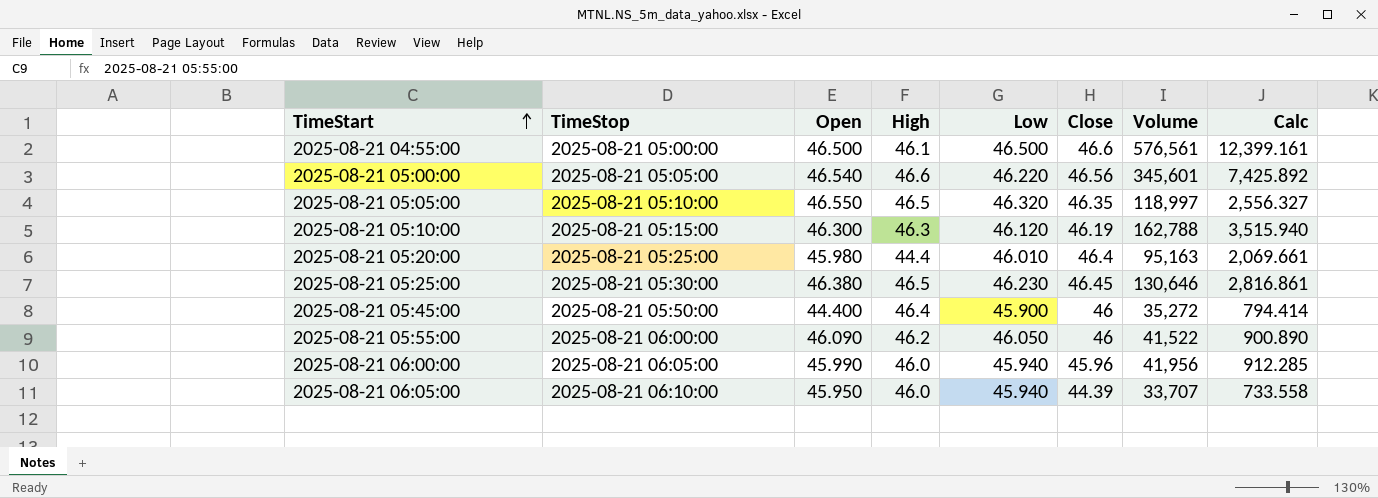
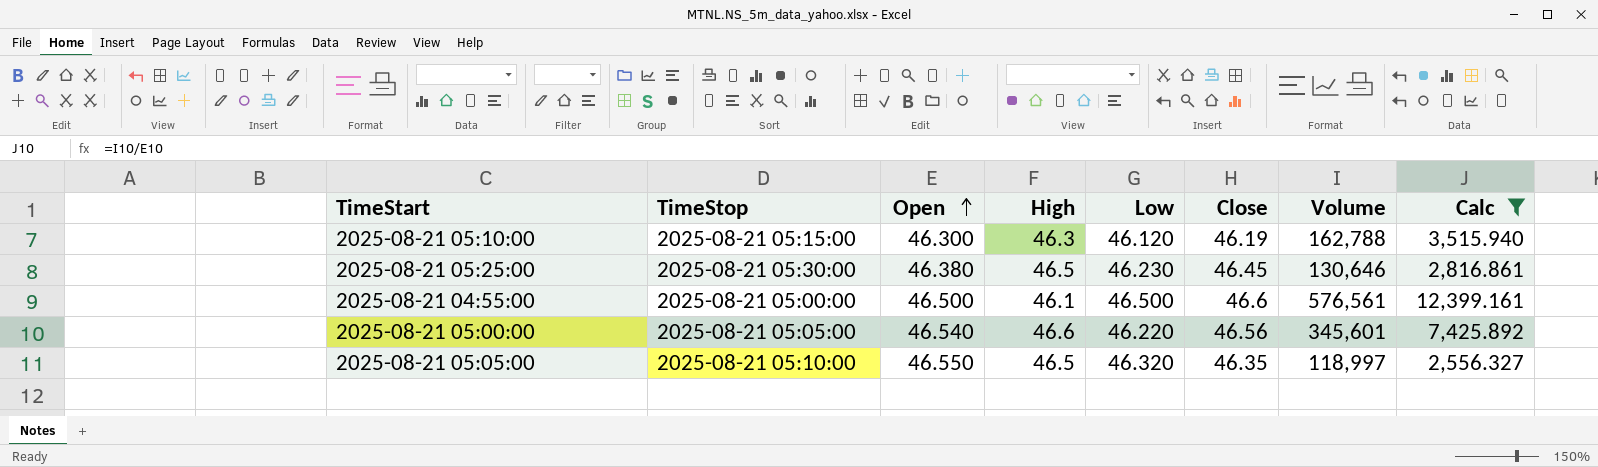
filter: none -> Calc >= 2,556.327
row order: TimeStart ascending -> Open ascending

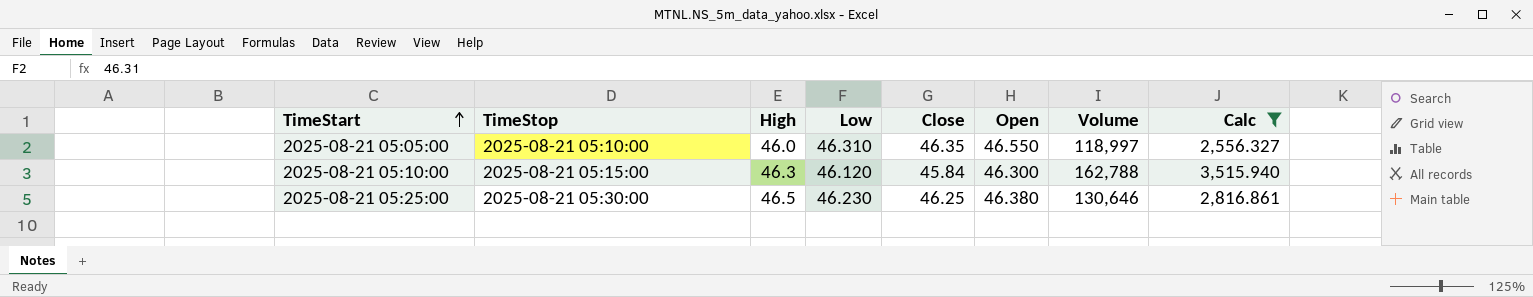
row order: Open ascending -> TimeStart ascending
column Open | position: 3 -> 6
row 2025-08-21 04:55:00: 2025-08-21 05:00:00 | 46.500 | 46.1 | 46.500 | 46.6 | 576,561 | 12,399.161 -> none
row 2025-08-21 05:00:00: 2025-08-21 05:05:00 | 46.540 | 46.6 | 46.220 | 46.56 | 345,601 | 7,425.892 -> none
2025-08-21 05:05:00 | High: 46.5 -> 46.0
2025-08-21 05:05:00 | Low: 46.320 -> 46.310
2025-08-21 05:10:00 | Close: 46.19 -> 45.84
2025-08-21 05:25:00 | Close: 46.45 -> 46.25

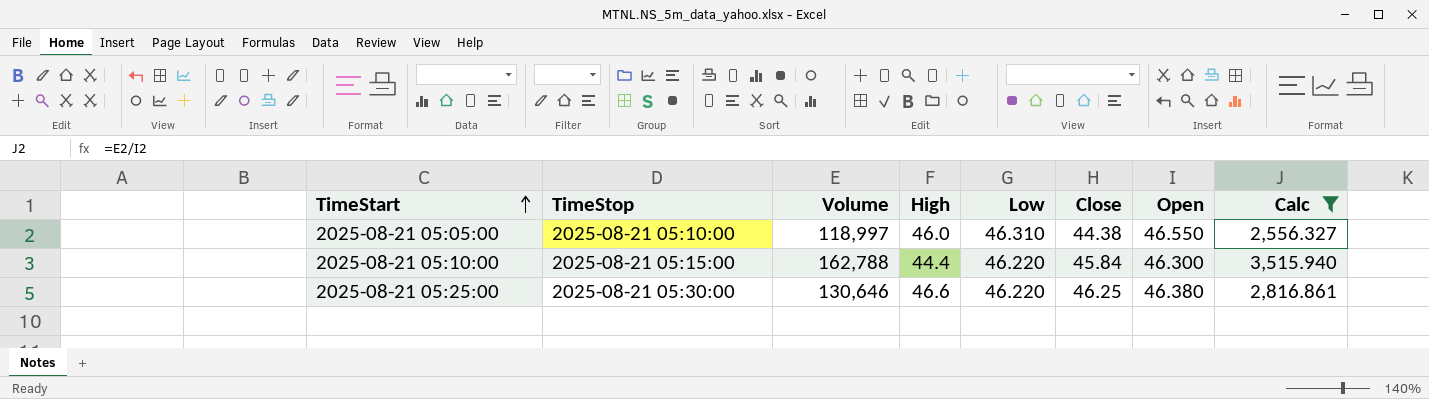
column Volume | position: 7 -> 3
2025-08-21 05:05:00 | Close: 46.35 -> 44.38
2025-08-21 05:10:00 | High: 46.3 -> 44.4
2025-08-21 05:10:00 | Low: 46.120 -> 46.220
2025-08-21 05:25:00 | High: 46.5 -> 46.6
2025-08-21 05:25:00 | Low: 46.230 -> 46.220

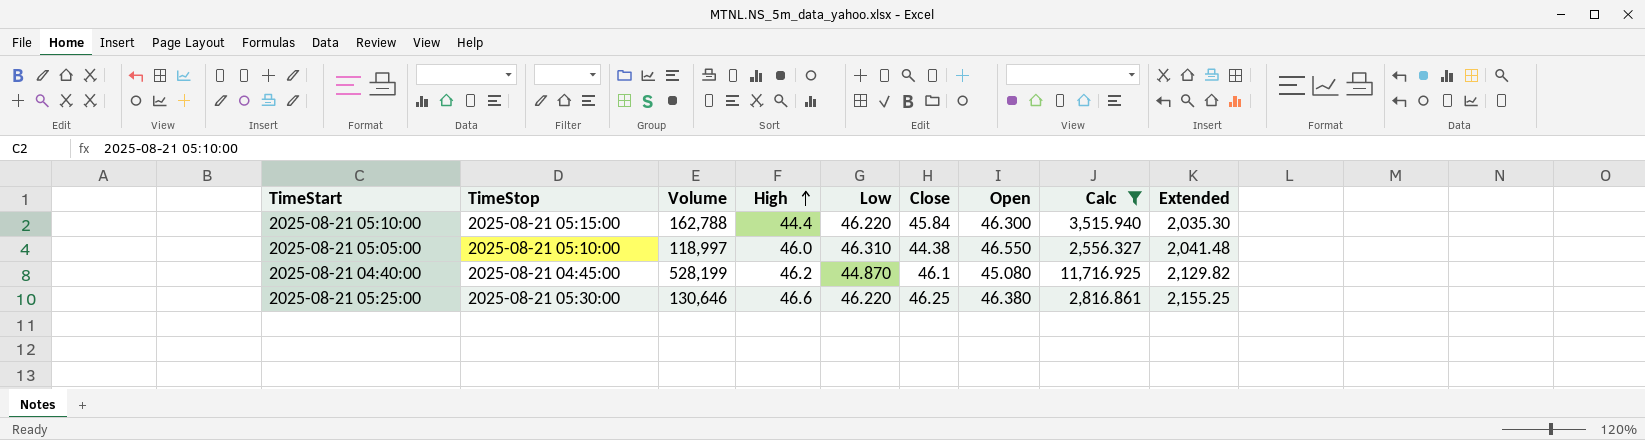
row order: TimeStart ascending -> High ascending
column Extended | formula: none -> [High] * [Close]
row 2025-08-21 04:40:00: none -> 2025-08-21 04:45:00 | 528,199 | 46.2 | 44.870 | 46.1 | 45.080 | 11,716.925 | 2,129.82

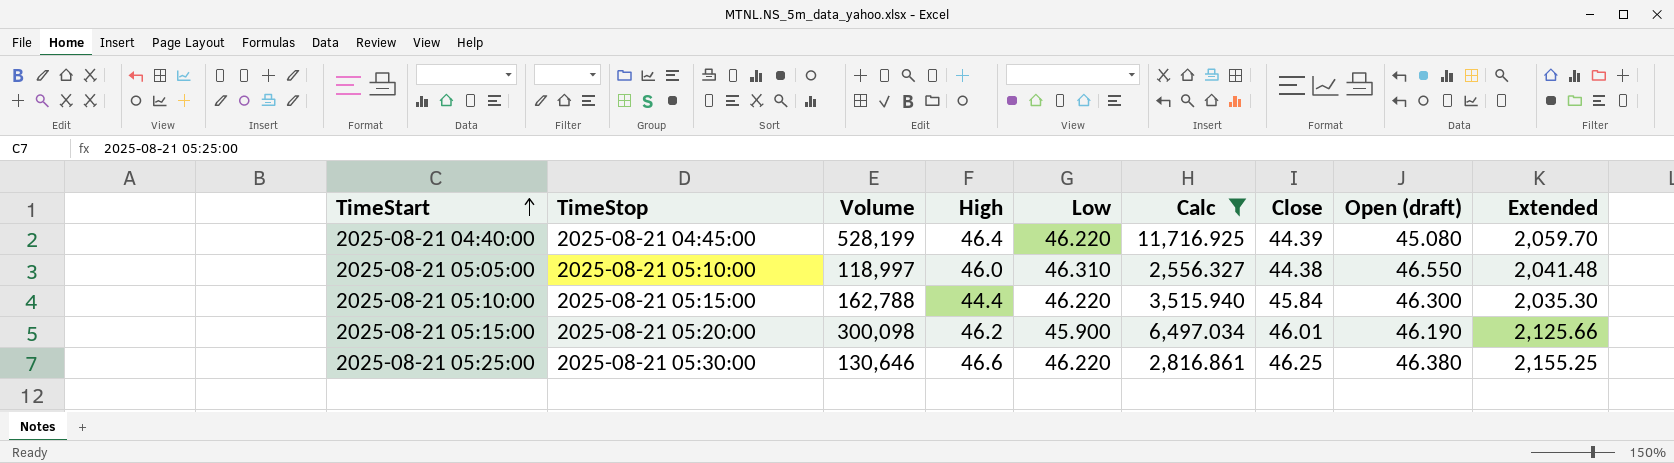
row order: High ascending -> TimeStart ascending
column Calc | position: 8 -> 6
column name: Open -> Open (draft)
2025-08-21 04:40:00 | High: 46.2 -> 46.4
2025-08-21 04:40:00 | Low: 44.870 -> 46.220
2025-08-21 04:40:00 | Close: 46.1 -> 44.39
2025-08-21 04:40:00 | Extended: 2,129.82 -> 2,059.70
row 2025-08-21 05:15:00: none -> 2025-08-21 05:20:00 | 300,098 | 46.2 | 45.900 | 6,497.034 | 46.01 | 46.190 | 2,125.66

